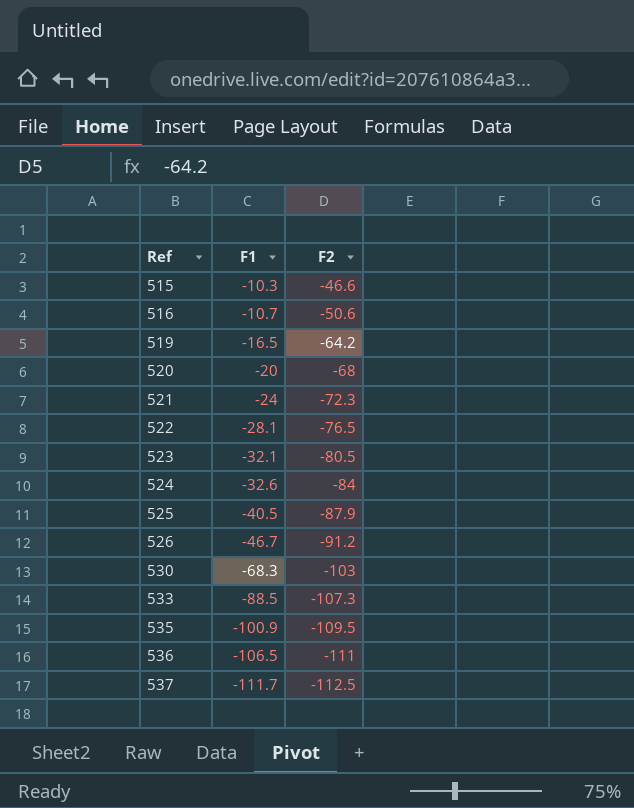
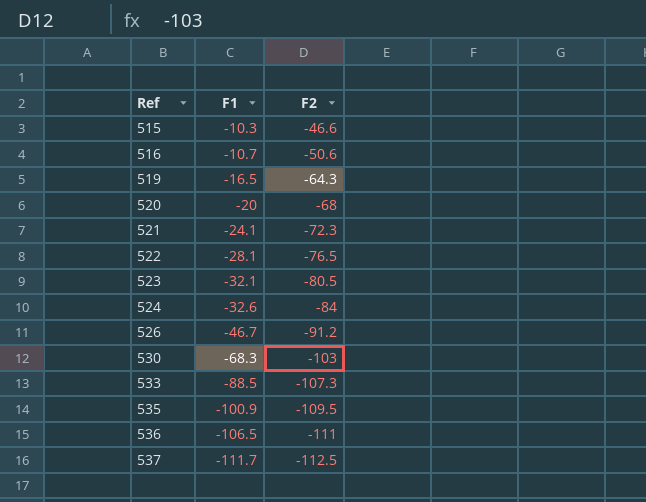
row 525: -40.5 | -87.9 -> none
519 | F2: -64.2 -> -64.3
521 | F1: -24 -> -24.1

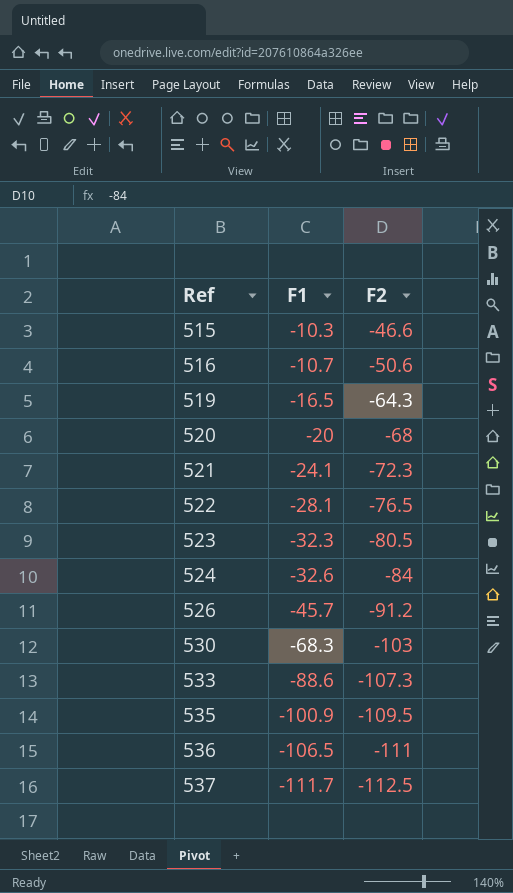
523 | F1: -32.1 -> -32.3
526 | F1: -46.7 -> -45.7
533 | F1: -88.5 -> -88.6

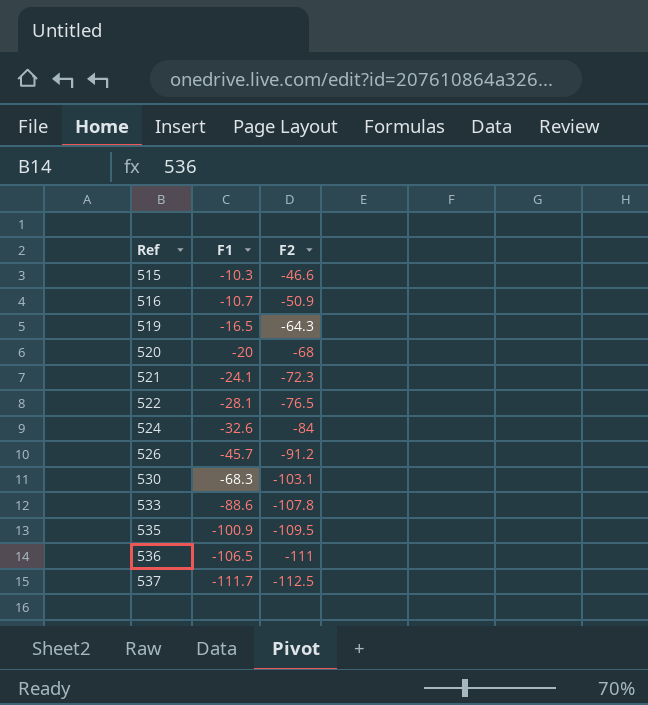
row 523: -32.3 | -80.5 -> none
516 | F2: -50.6 -> -50.9
530 | F2: -103 -> -103.1
533 | F2: -107.3 -> -107.8

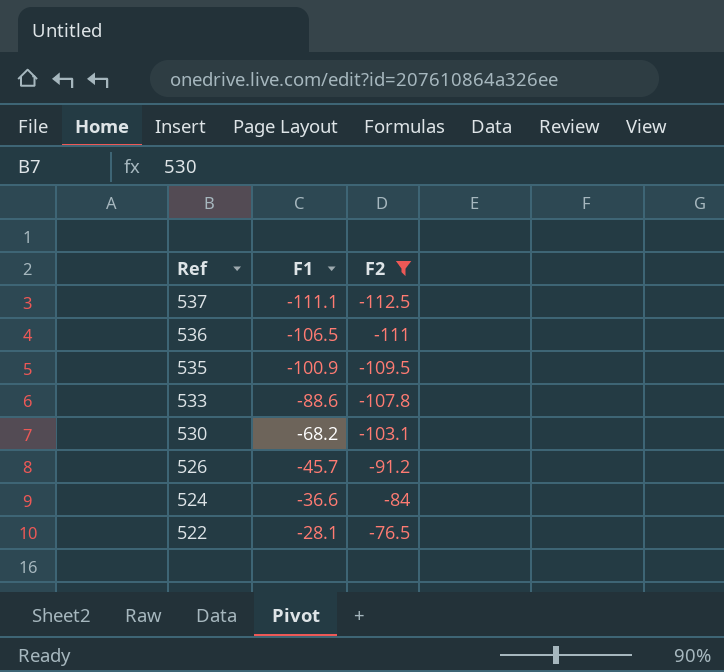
filter: none -> F2 <= -76.5
row order: Ref ascending -> Ref descending
537 | F1: -111.7 -> -111.1
530 | F1: -68.3 -> -68.2
524 | F1: -32.6 -> -36.6

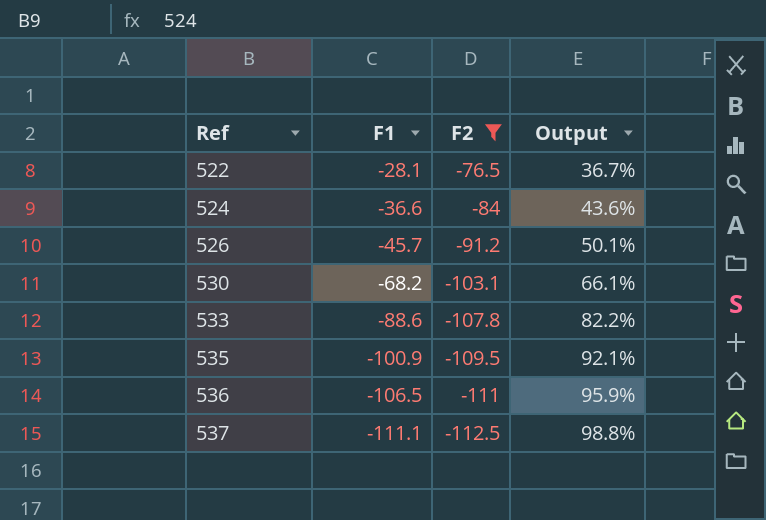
row order: Ref descending -> Ref ascending
column Output | formula: none -> [F1] / [F2]

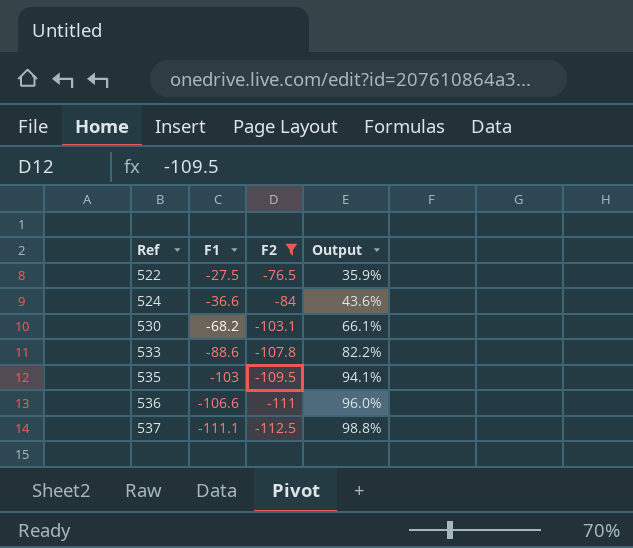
row 526: -45.7 | -91.2 | 50.1% -> none
522 | F1: -28.1 -> -27.5
522 | Output: 36.7% -> 35.9%
535 | F1: -100.9 -> -103
535 | Output: 92.1% -> 94.1%
536 | F1: -106.5 -> -106.6
536 | Output: 95.9% -> 96.0%

